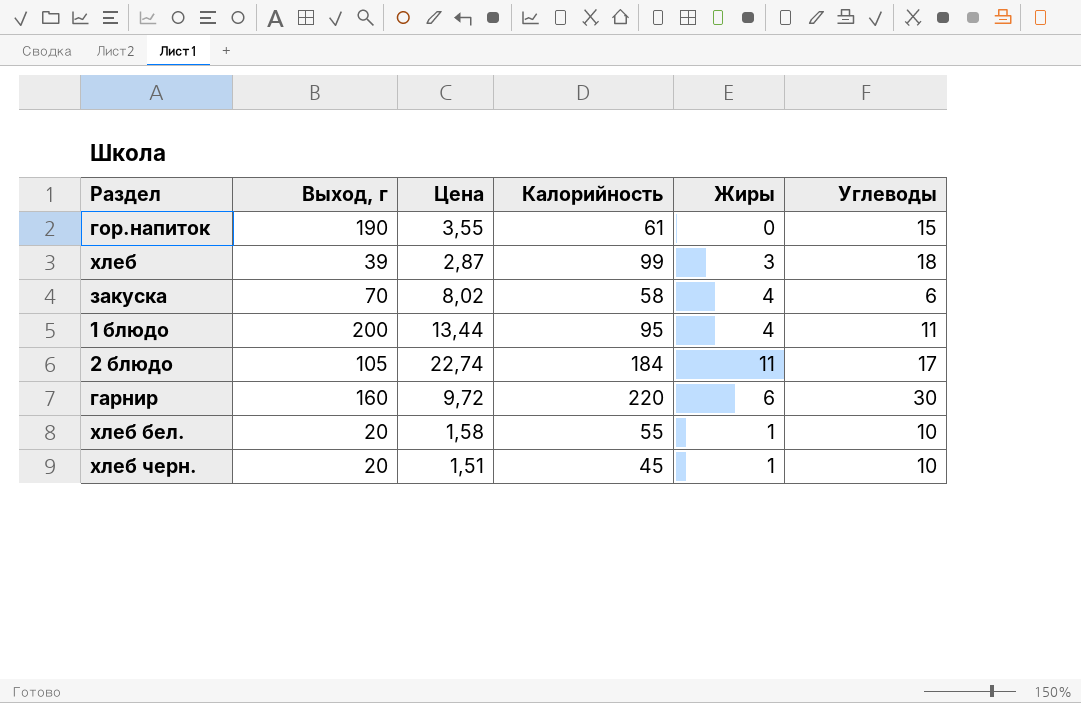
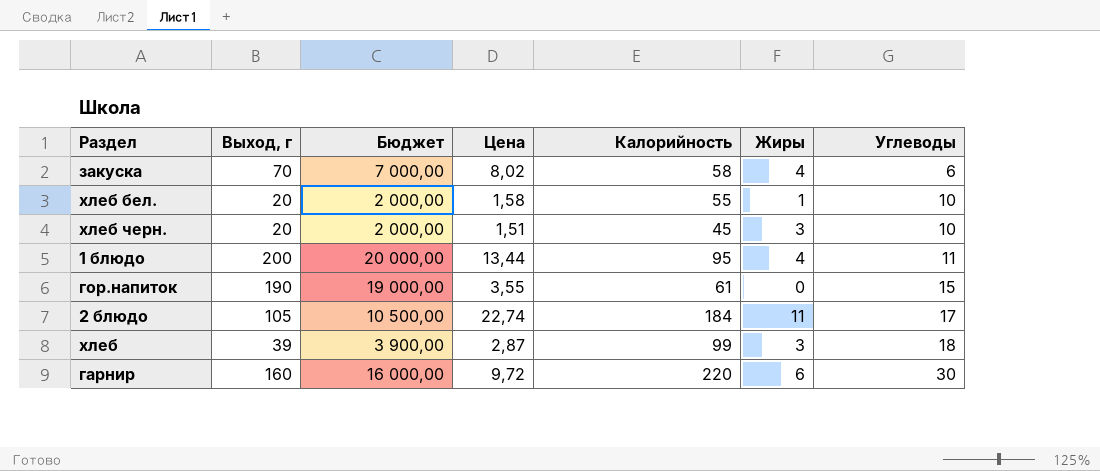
row order: none -> Углеводы ascending
column Бюджет | formula: none -> [Выход, г] * 100
хлеб черн. | Жиры: 1 -> 3

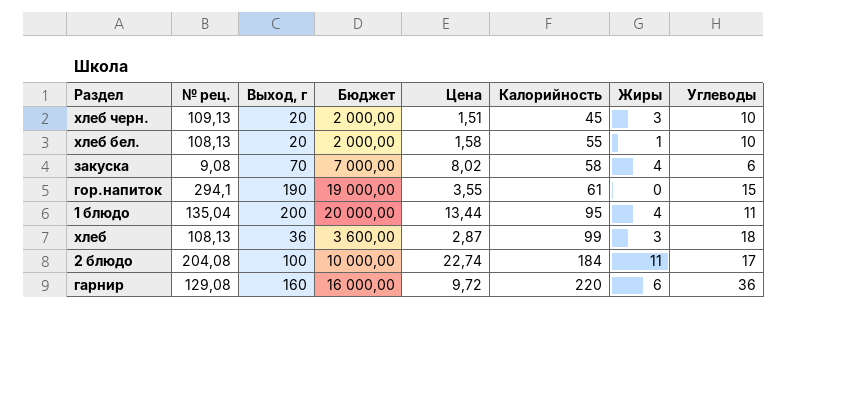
row order: Углеводы ascending -> Калорийность ascending
column № рец. | position: none -> 2
хлеб | Выход, г: 39 -> 36
хлеб | Бюджет: 3 900,00 -> 3 600,00
2 блюдо | Выход, г: 105 -> 100
2 блюдо | Бюджет: 10 500,00 -> 10 000,00
гарнир | Углеводы: 30 -> 36

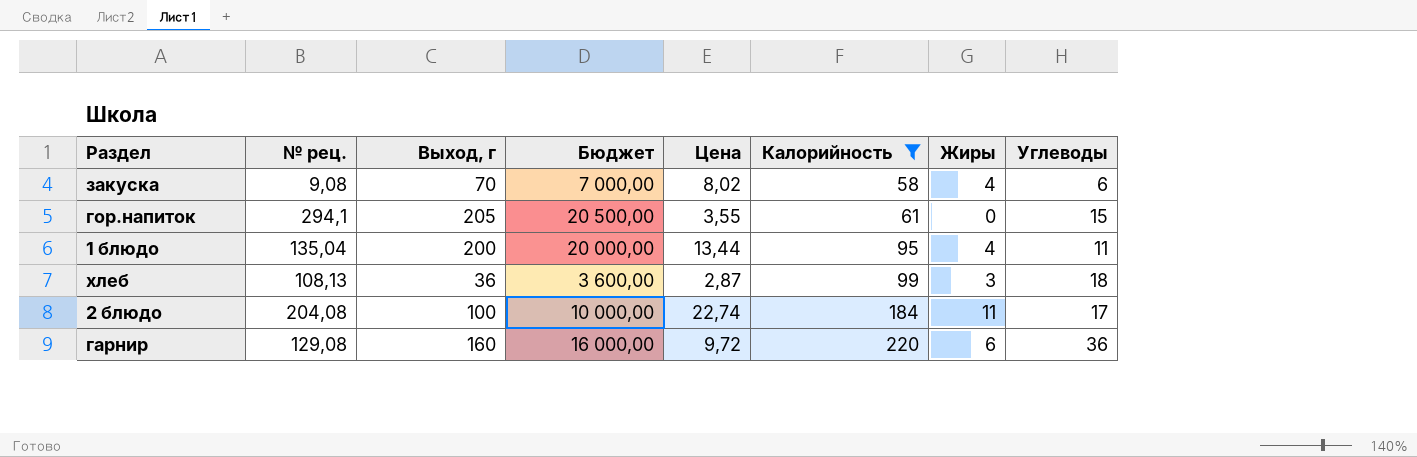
filter: none -> Калорийность >= 58
гор.напиток | Выход, г: 190 -> 205
гор.напиток | Бюджет: 19 000,00 -> 20 500,00

